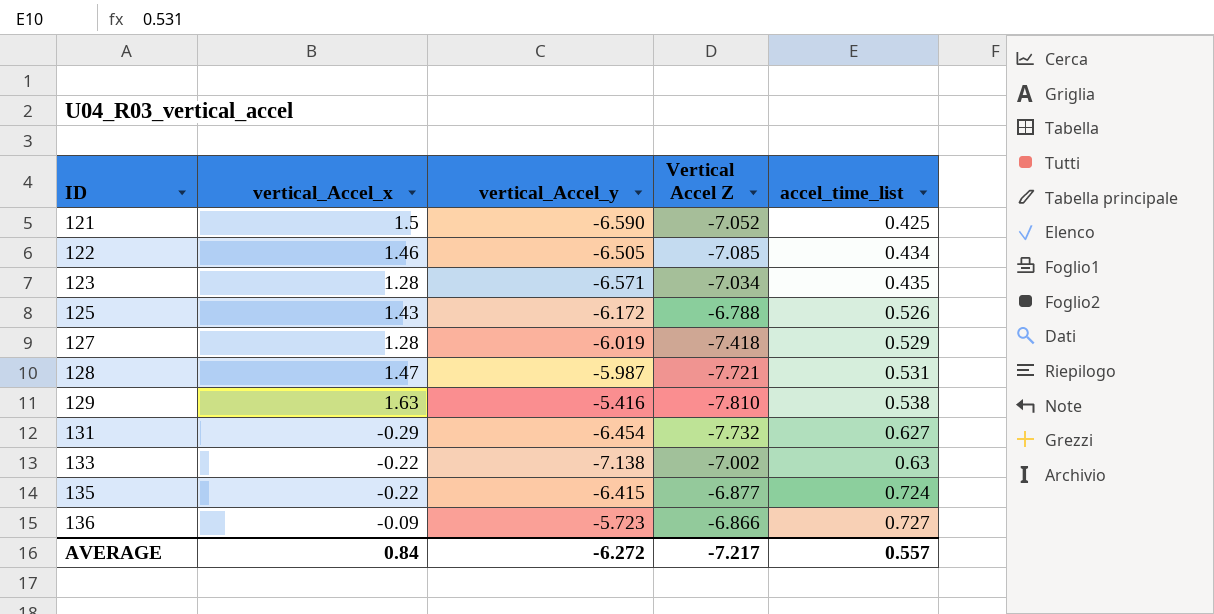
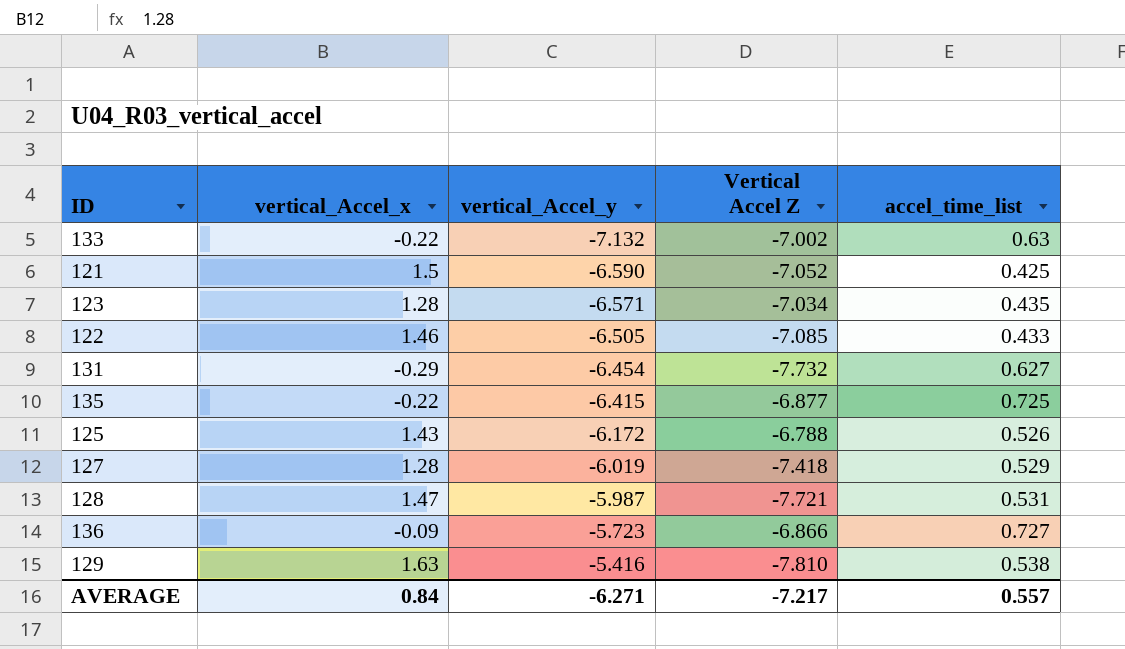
row order: ID ascending -> vertical_Accel_y ascending
133 | vertical_Accel_y: -7.138 -> -7.132
122 | accel_time_list: 0.434 -> 0.433
135 | accel_time_list: 0.724 -> 0.725
AVERAGE | vertical_Accel_y: -6.272 -> -6.271

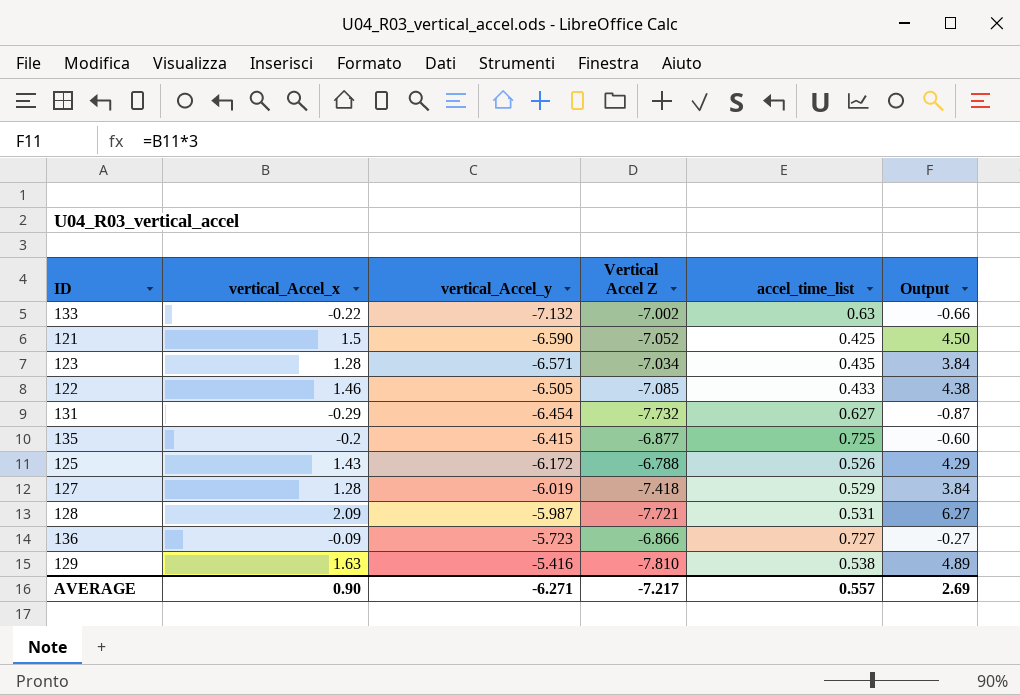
column Output | formula: none -> [vertical_Accel_x] * 3
135 | vertical_Accel_x: -0.22 -> -0.2
128 | vertical_Accel_x: 1.47 -> 2.09
AVERAGE | vertical_Accel_x: 0.84 -> 0.90

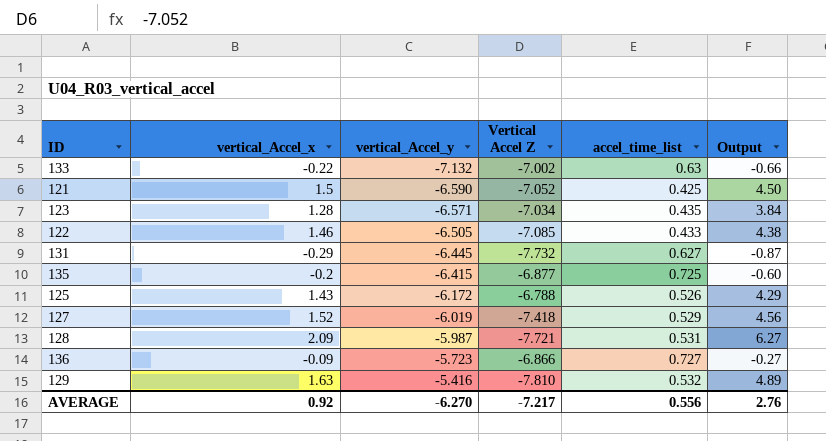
131 | vertical_Accel_y: -6.454 -> -6.445
127 | vertical_Accel_x: 1.28 -> 1.52
127 | Output: 3.84 -> 4.56
129 | accel_time_list: 0.538 -> 0.532
AVERAGE | vertical_Accel_x: 0.90 -> 0.92
AVERAGE | vertical_Accel_y: -6.271 -> -6.270
AVERAGE | accel_time_list: 0.557 -> 0.556
AVERAGE | Output: 2.69 -> 2.76

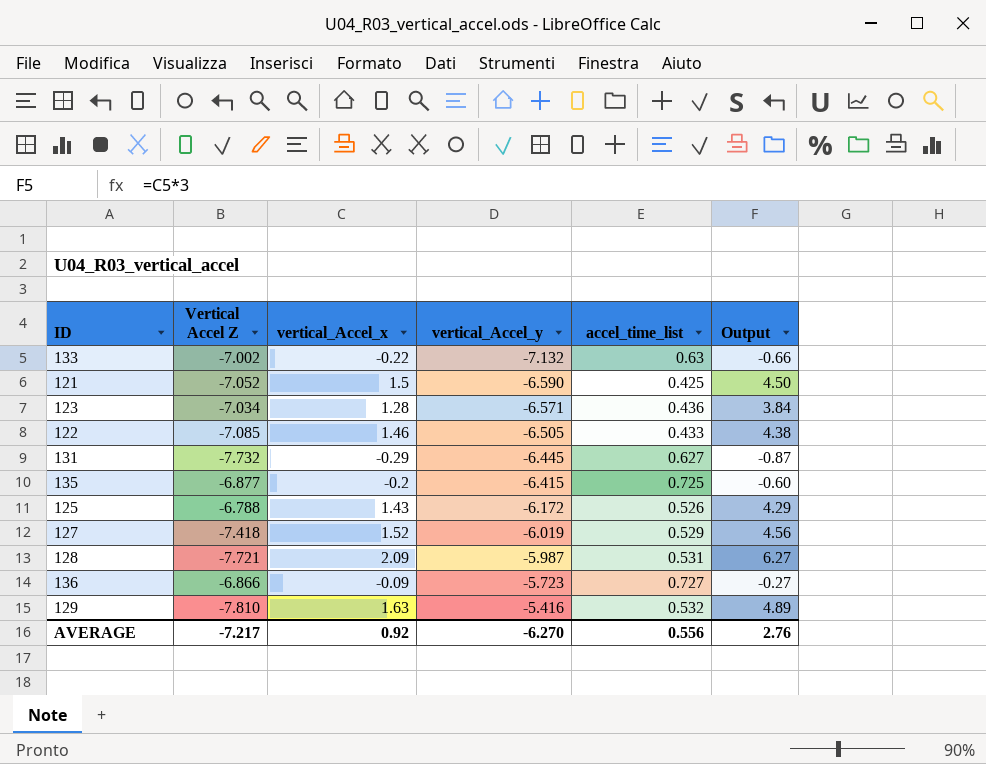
column Vertical Accel Z | position: 4 -> 2
123 | accel_time_list: 0.435 -> 0.436

